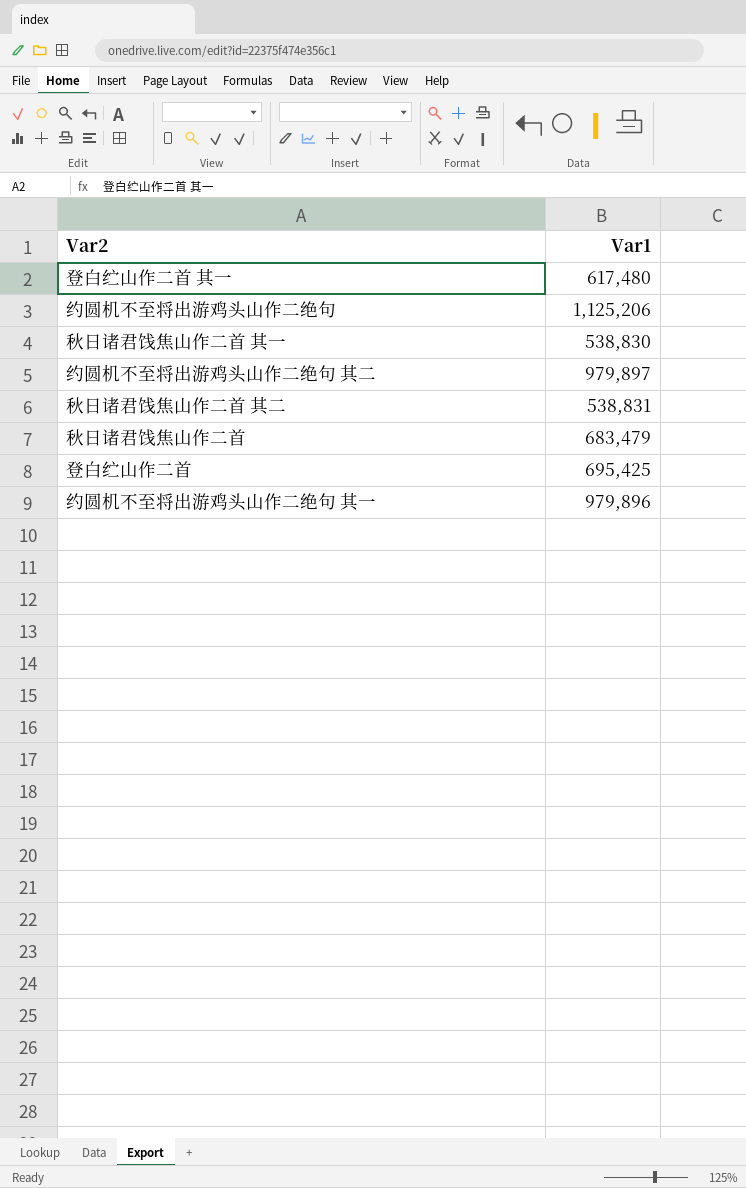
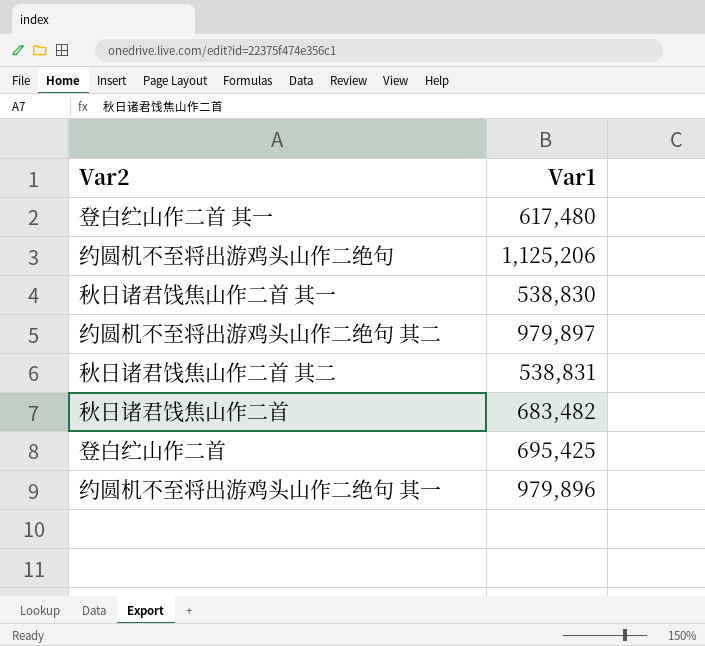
秋日诸君饯焦山作二首 | Var1: 683,479 -> 683,482

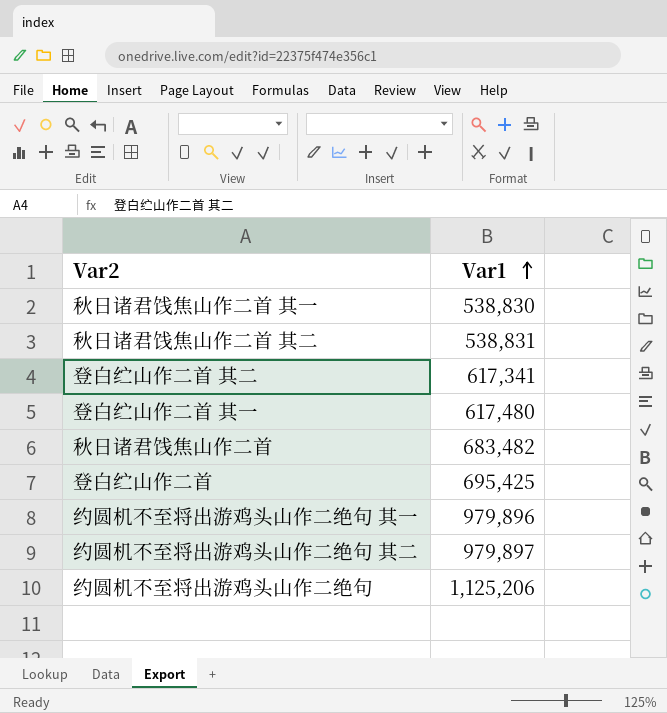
row order: none -> Var1 ascending
row 登白纻山作二首 其二: none -> 617,341

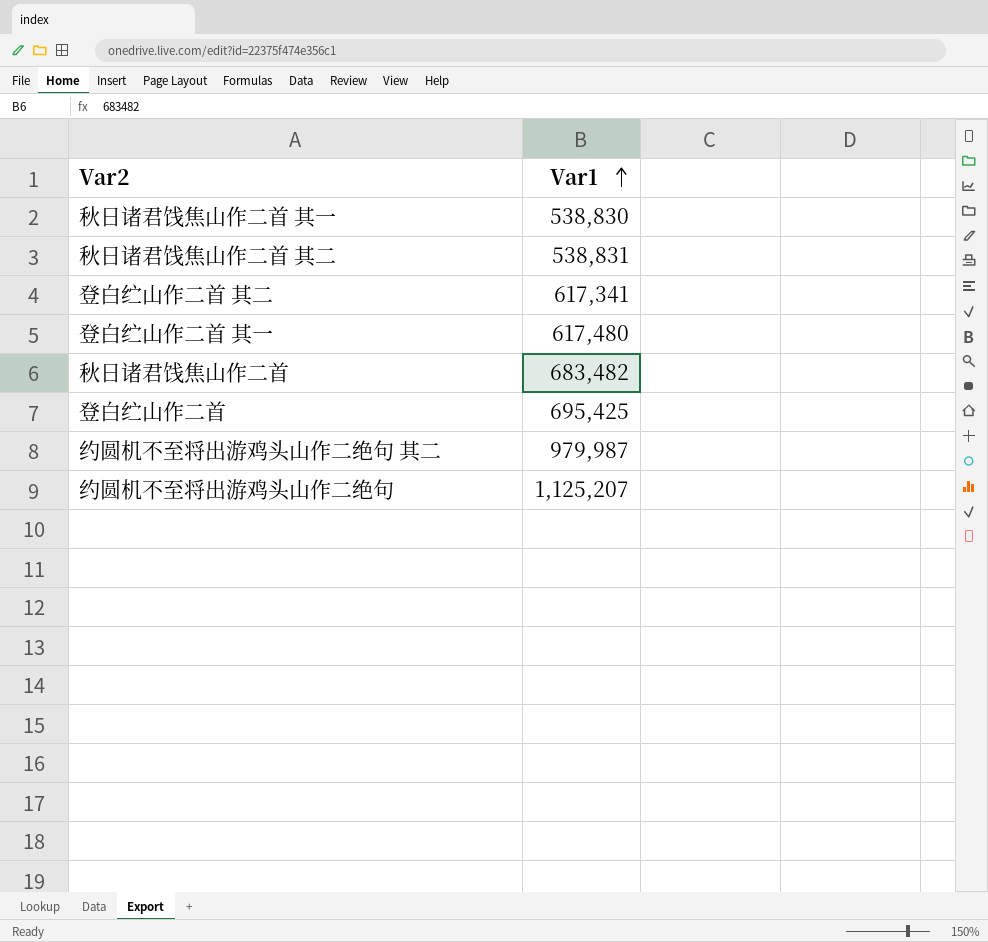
row 约圆机不至将出游鸡头山作二绝句 其一: 979,896 -> none
约圆机不至将出游鸡头山作二绝句 其二 | Var1: 979,897 -> 979,987
约圆机不至将出游鸡头山作二绝句 | Var1: 1,125,206 -> 1,125,207

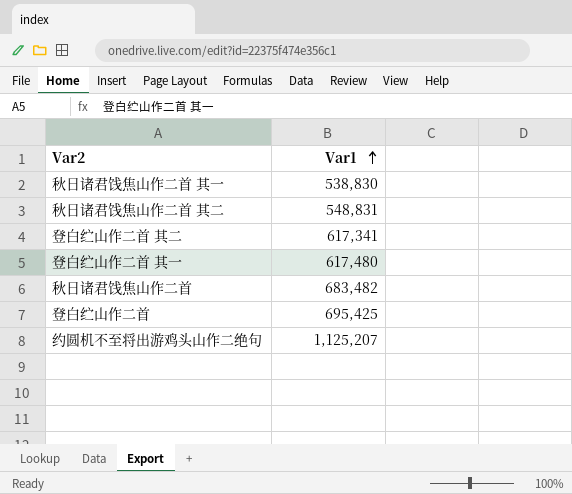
row 约圆机不至将出游鸡头山作二绝句 其二: 979,987 -> none
秋日诸君饯焦山作二首 其二 | Var1: 538,831 -> 548,831

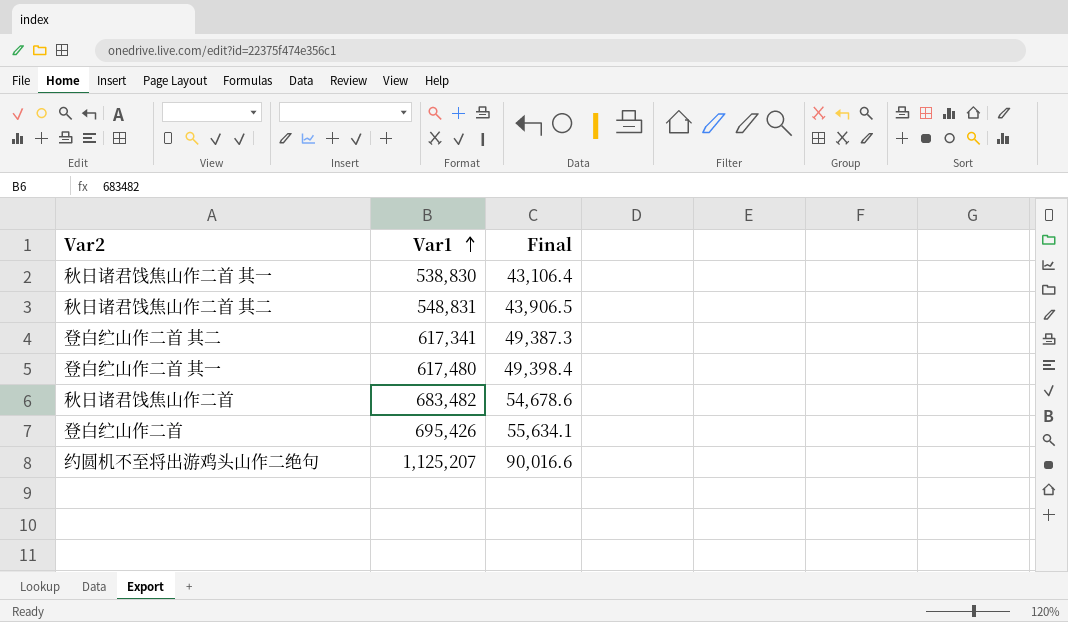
column Final | formula: none -> [Var1] * 0.08
登白纻山作二首 | Var1: 695,425 -> 695,426

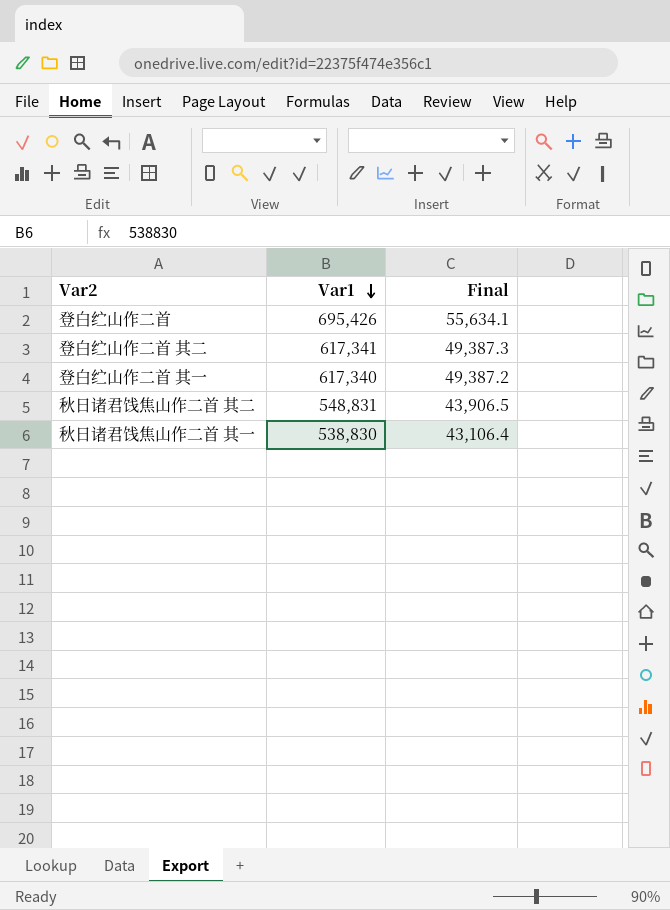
row order: Var1 ascending -> Var1 descending
row 秋日诸君饯焦山作二首: 683,482 | 54,678.6 -> none
row 约圆机不至将出游鸡头山作二绝句: 1,125,207 | 90,016.6 -> none
登白纻山作二首 其一 | Var1: 617,480 -> 617,340
登白纻山作二首 其一 | Final: 49,398.4 -> 49,387.2

